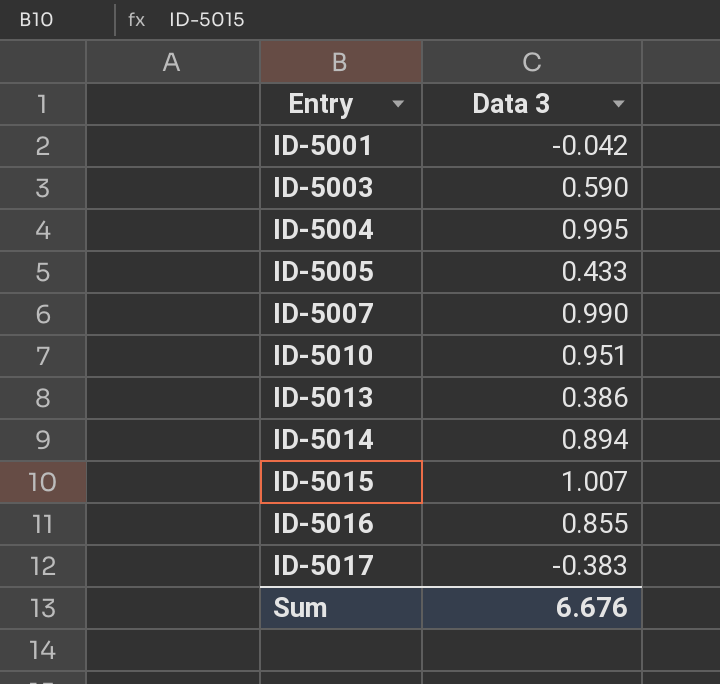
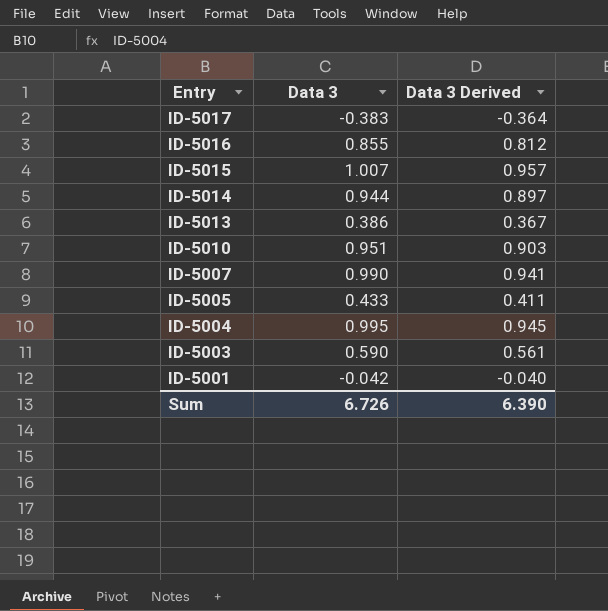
row order: Entry ascending -> Entry descending
column Data 3 Derived | formula: none -> [Data 3] * 0.95
ID-5014 | Data 3: 0.894 -> 0.944
Sum | Data 3: 6.676 -> 6.726

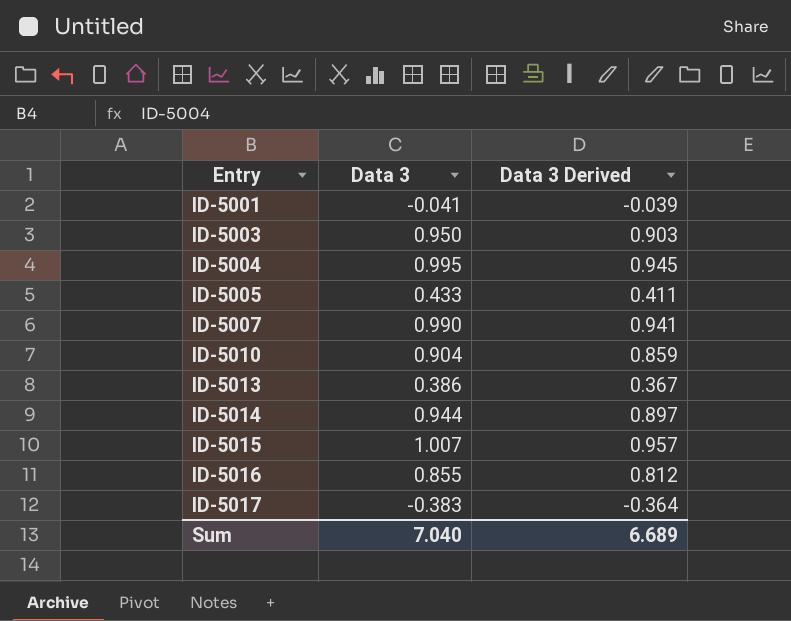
row order: Entry descending -> Entry ascending
ID-5001 | Data 3: -0.042 -> -0.041
ID-5001 | Data 3 Derived: -0.040 -> -0.039
ID-5003 | Data 3: 0.590 -> 0.950
ID-5003 | Data 3 Derived: 0.561 -> 0.903
ID-5010 | Data 3: 0.951 -> 0.904
ID-5010 | Data 3 Derived: 0.903 -> 0.859
Sum | Data 3: 6.726 -> 7.040
Sum | Data 3 Derived: 6.390 -> 6.689

